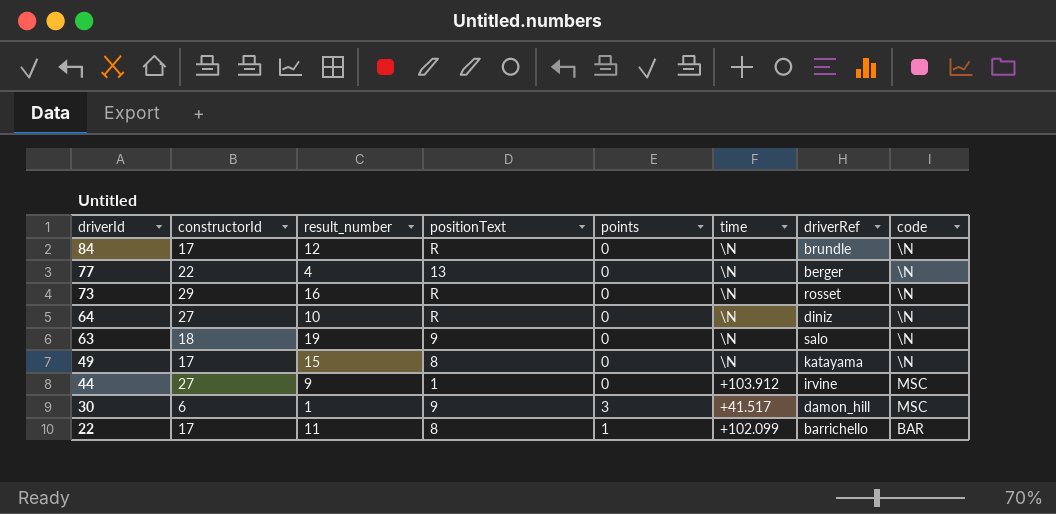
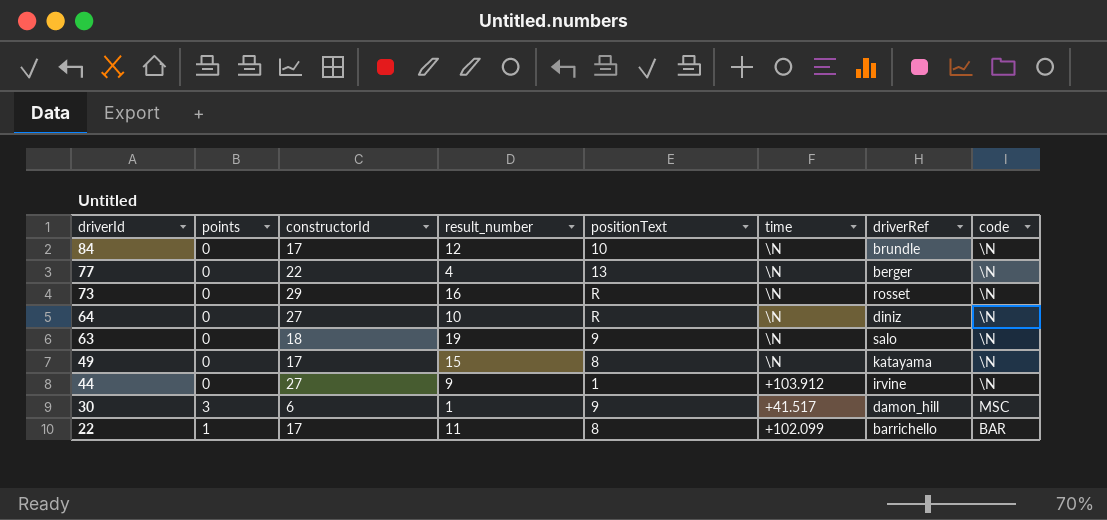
column points | position: 5 -> 2
84 | positionText: R -> 10
44 | code: MSC -> \N

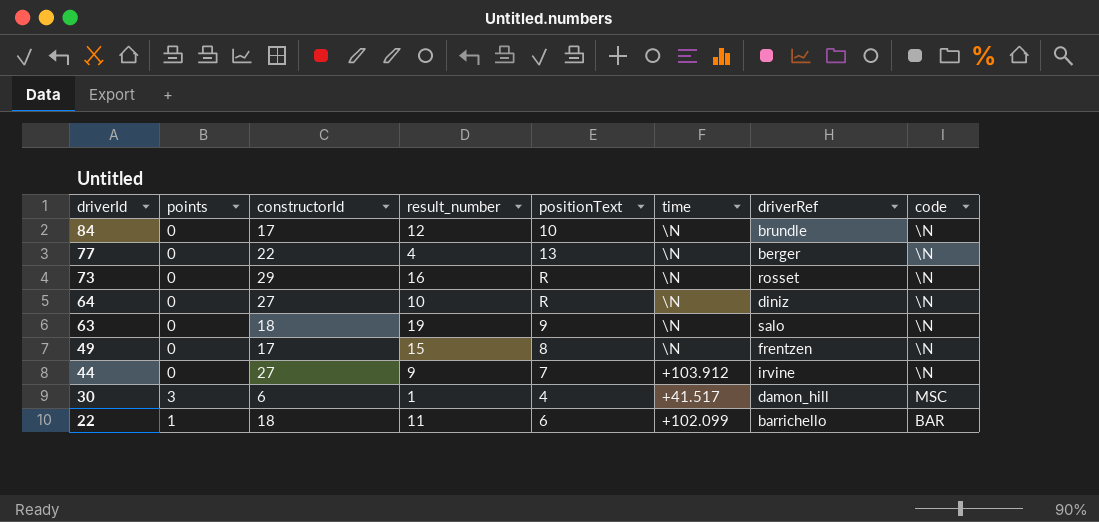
49 | driverRef: katayama -> frentzen
44 | positionText: 1 -> 7
30 | positionText: 9 -> 4
22 | constructorId: 17 -> 18
22 | positionText: 8 -> 6

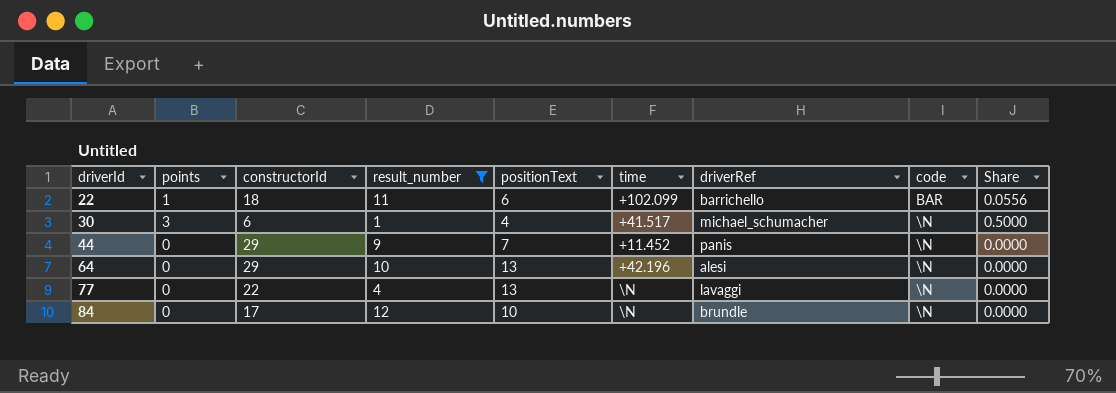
filter: none -> result_number <= 12
row order: driverId descending -> driverId ascending
column Share | formula: none -> [points] / [constructorId]
30 | driverRef: damon_hill -> michael_schumacher
30 | code: MSC -> \N
44 | constructorId: 27 -> 29
44 | time: +103.912 -> +11.452
44 | driverRef: irvine -> panis
64 | constructorId: 27 -> 29
64 | positionText: R -> 13
64 | time: \N -> +42.196
64 | driverRef: diniz -> alesi
77 | driverRef: berger -> lavaggi

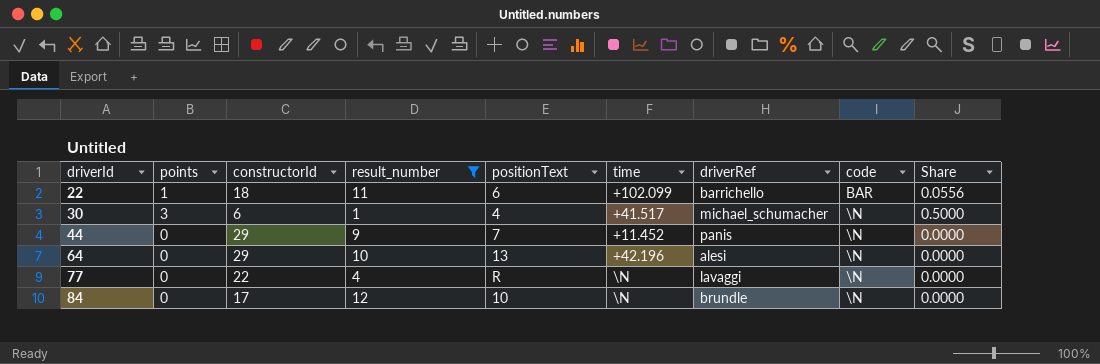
77 | positionText: 13 -> R

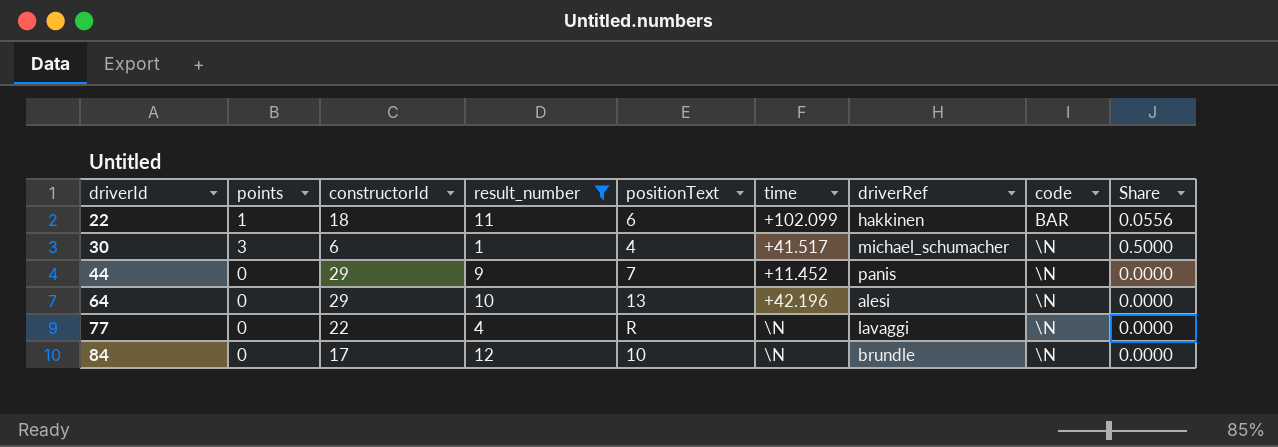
22 | driverRef: barrichello -> hakkinen

